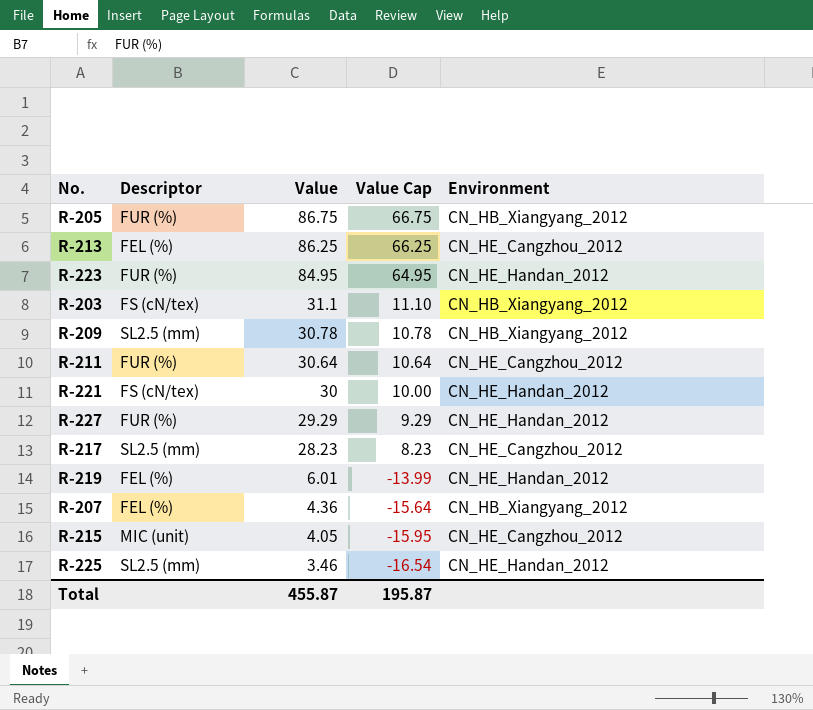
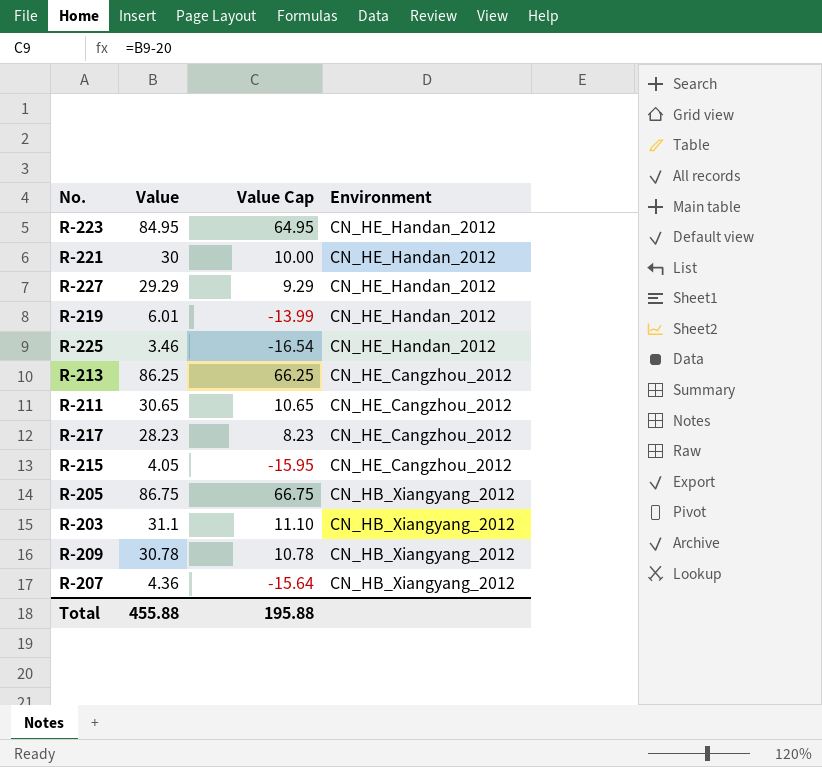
row order: Value descending -> Environment descending
column Descriptor | position: 2 -> none
R-211 | Value: 30.64 -> 30.65
R-211 | Value Cap: 10.64 -> 10.65
Total | Value: 455.87 -> 455.88
Total | Value Cap: 195.87 -> 195.88

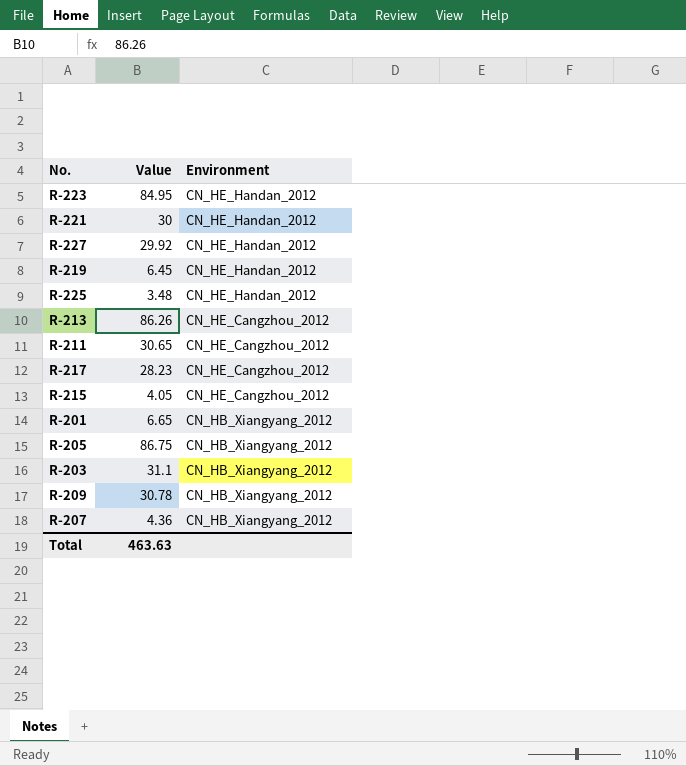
column Value Cap | formula: [Value] - 20 -> none
R-227 | Value: 29.29 -> 29.92
R-219 | Value: 6.01 -> 6.45
R-225 | Value: 3.46 -> 3.48
R-213 | Value: 86.25 -> 86.26
row R-201: none -> 6.65 | CN_HB_Xiangyang_2012
Total | Value: 455.88 -> 463.63

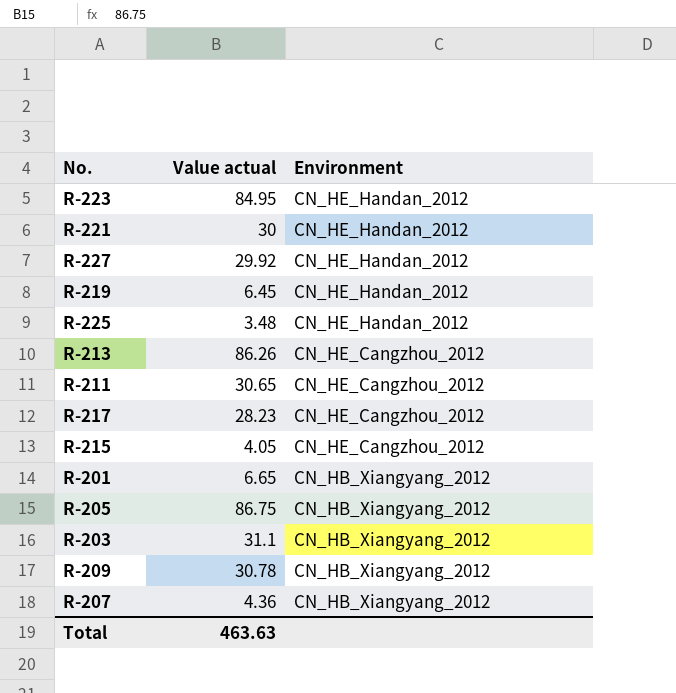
column name: Value -> Value actual

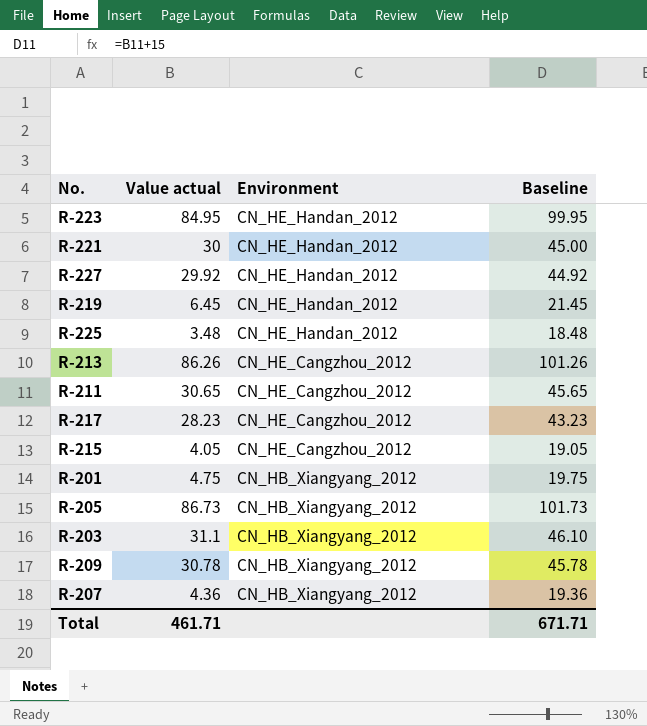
column Baseline | formula: none -> [Value actual] + 15
R-201 | Value actual: 6.65 -> 4.75
R-205 | Value actual: 86.75 -> 86.73
Total | Value actual: 463.63 -> 461.71

